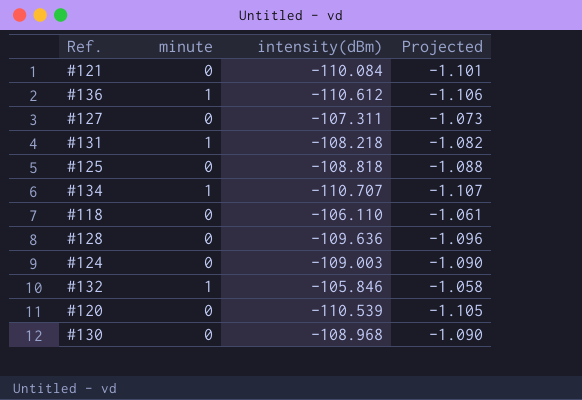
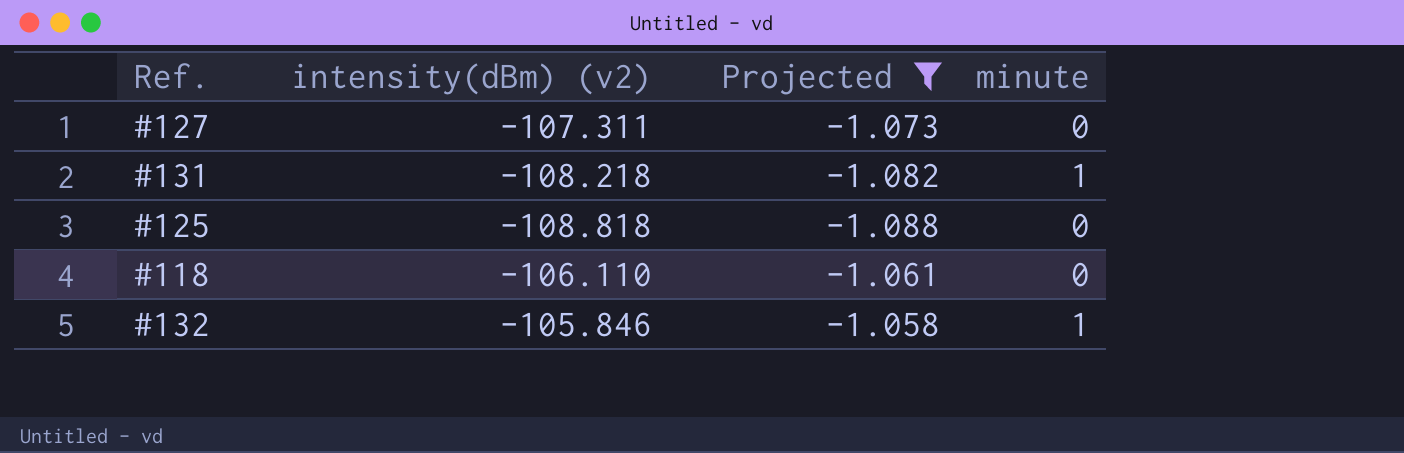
filter: none -> Projected >= -1.088
column name: intensity(dBm) -> intensity(dBm) (v2)
column minute | position: 2 -> 4

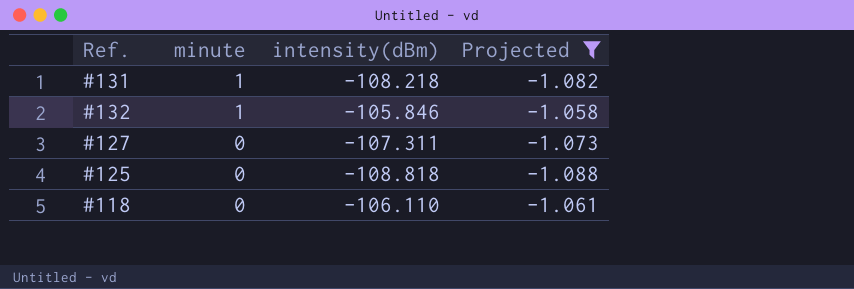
row order: none -> minute descending
column minute | position: 4 -> 2
column name: intensity(dBm) (v2) -> intensity(dBm)

